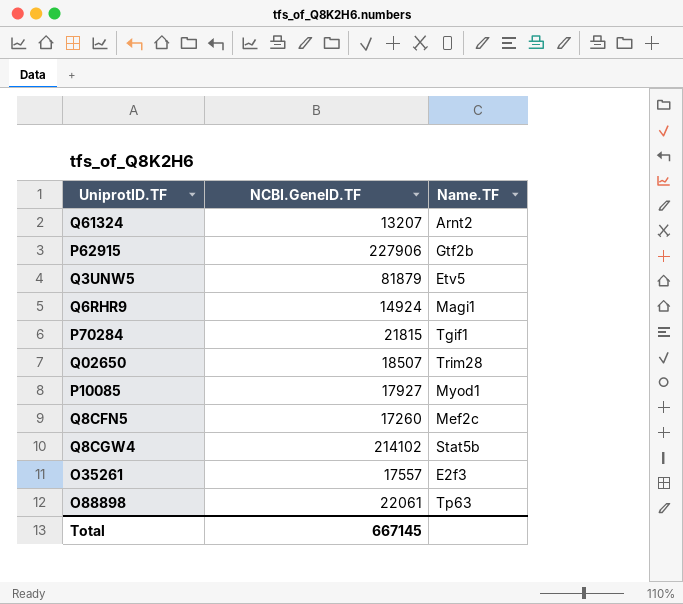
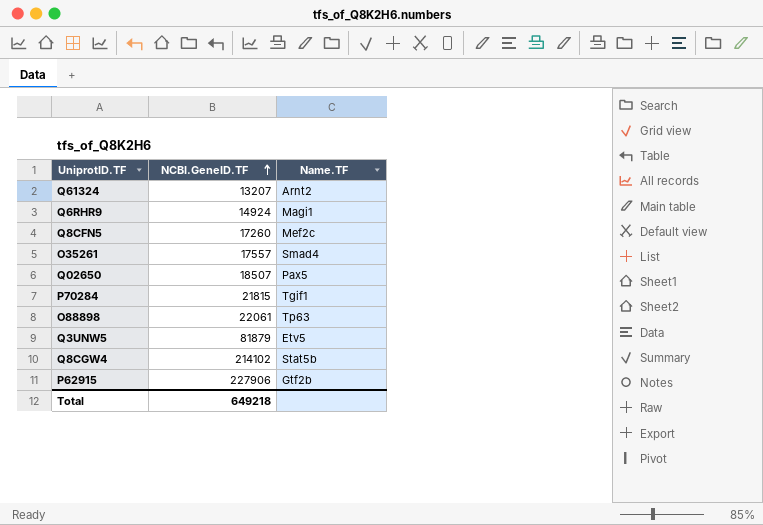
row order: none -> NCBI.GeneID.TF ascending
row P10085: 17927 | Myod1 -> none
O35261 | Name.TF: E2f3 -> Smad4
Q02650 | Name.TF: Trim28 -> Pax5
Total | NCBI.GeneID.TF: 667145 -> 649218

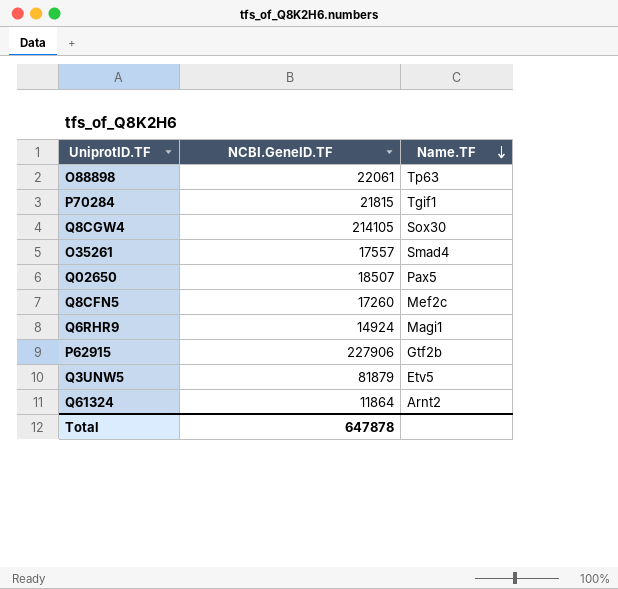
row order: NCBI.GeneID.TF ascending -> Name.TF descending
Q8CGW4 | NCBI.GeneID.TF: 214102 -> 214105
Q8CGW4 | Name.TF: Stat5b -> Sox30
Q61324 | NCBI.GeneID.TF: 13207 -> 11864
Total | NCBI.GeneID.TF: 649218 -> 647878

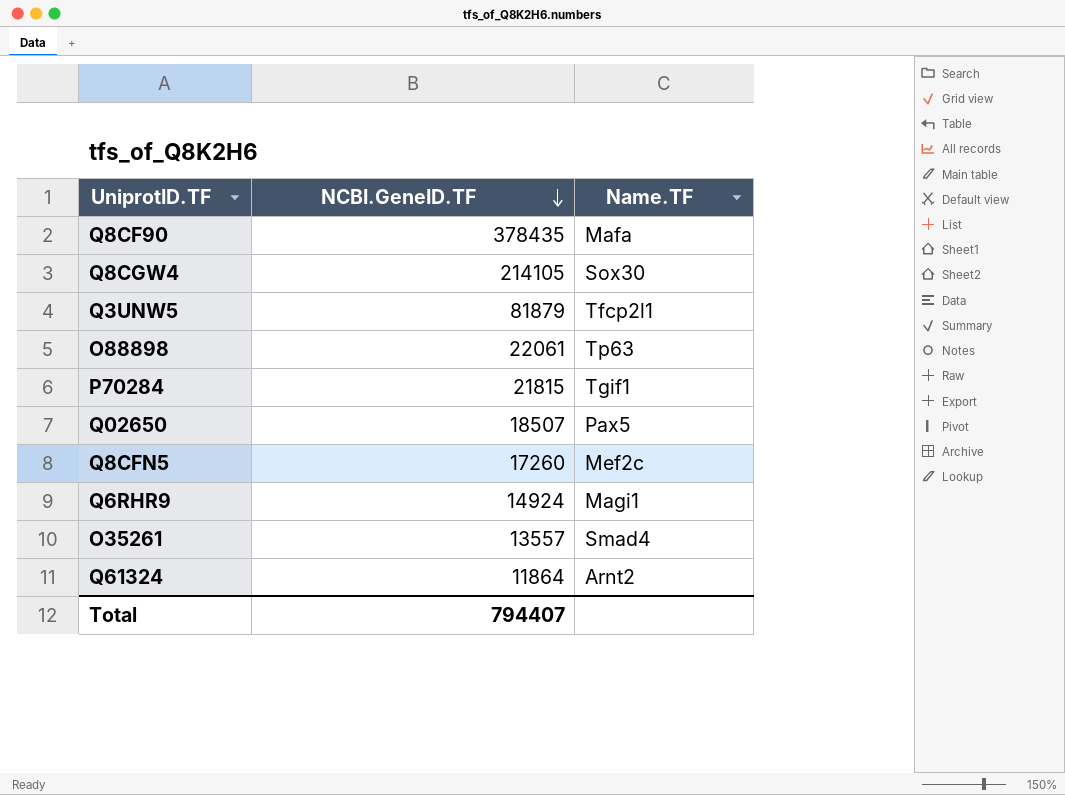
row order: Name.TF descending -> NCBI.GeneID.TF descending
row P62915: 227906 | Gtf2b -> none
row Q8CF90: none -> 378435 | Mafa
Q3UNW5 | Name.TF: Etv5 -> Tfcp2l1
O35261 | NCBI.GeneID.TF: 17557 -> 13557
Total | NCBI.GeneID.TF: 647878 -> 794407

